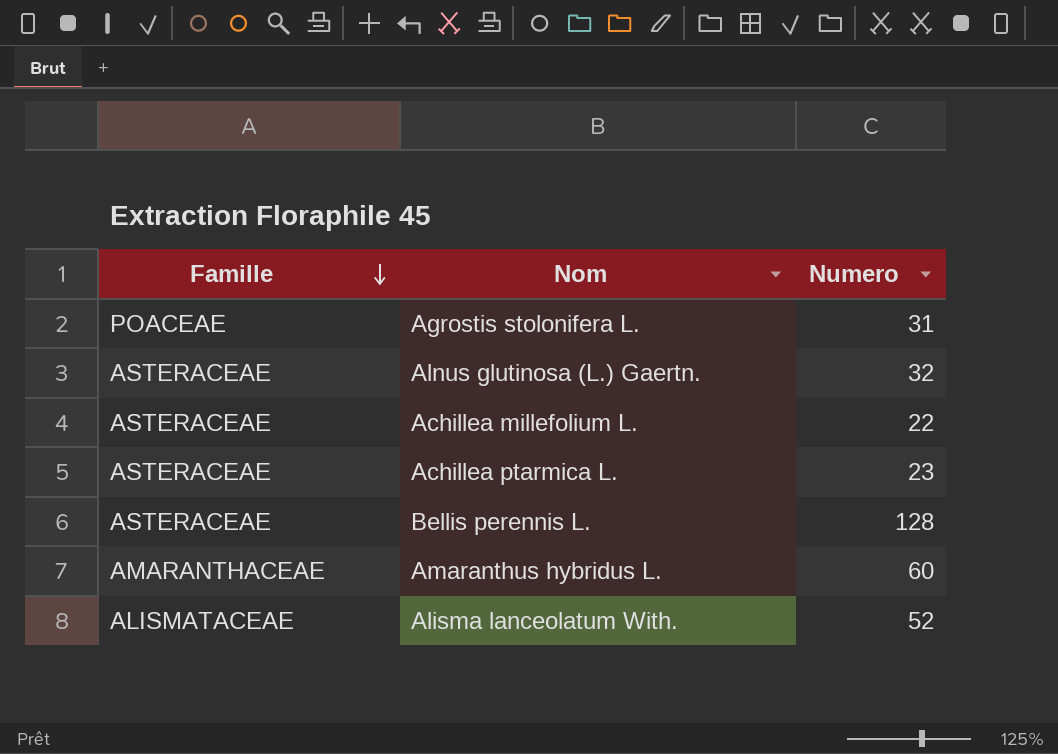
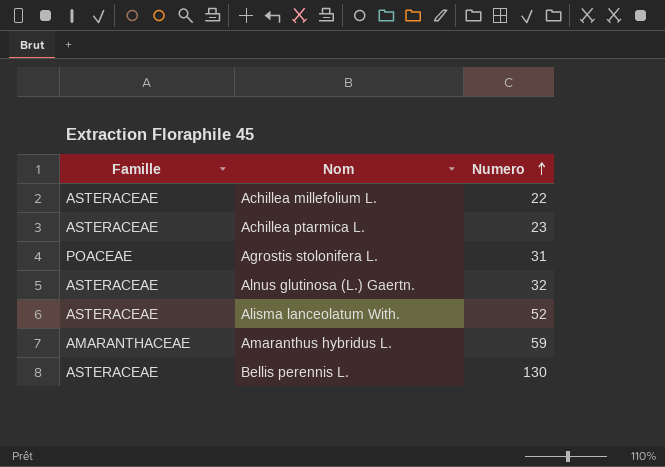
row order: Famille descending -> Numero ascending
Alisma lanceolatum With. | Famille: ALISMATACEAE -> ASTERACEAE
Amaranthus hybridus L. | Numero: 60 -> 59
Bellis perennis L. | Numero: 128 -> 130

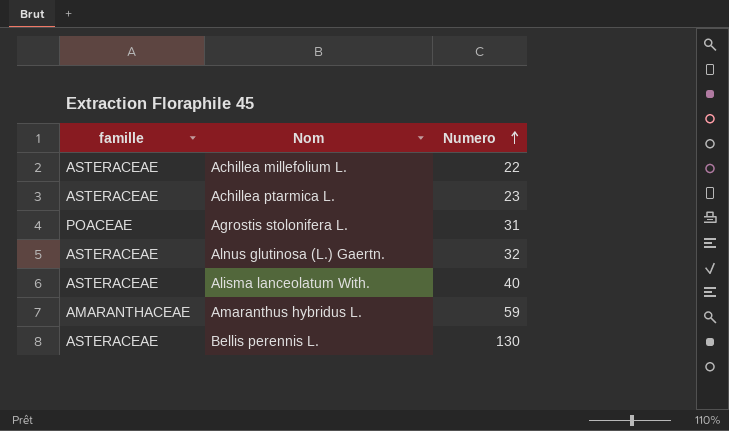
column name: Famille -> famille
Alisma lanceolatum With. | Numero: 52 -> 40

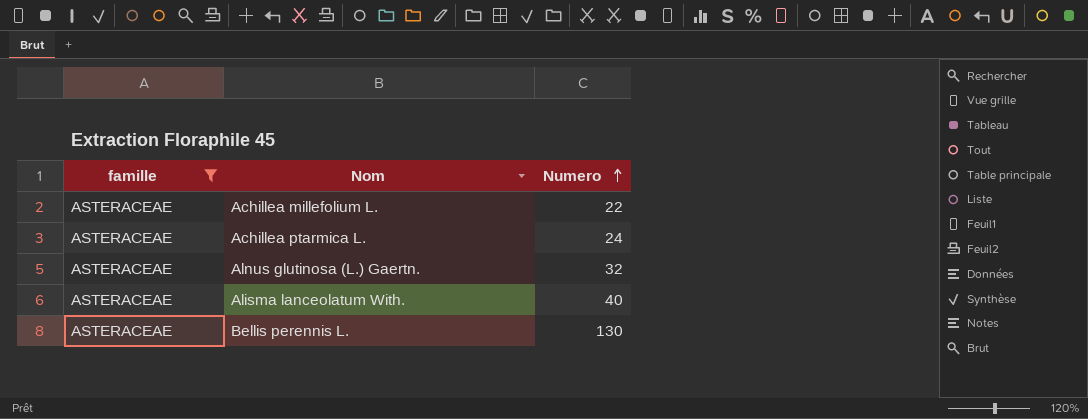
filter: none -> famille = ASTERACEAE
Achillea ptarmica L. | Numero: 23 -> 24

